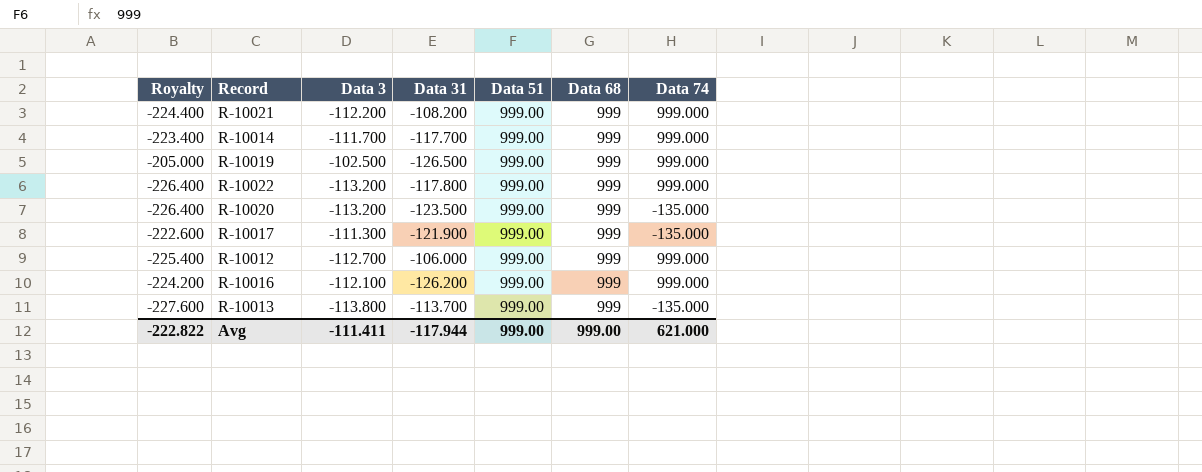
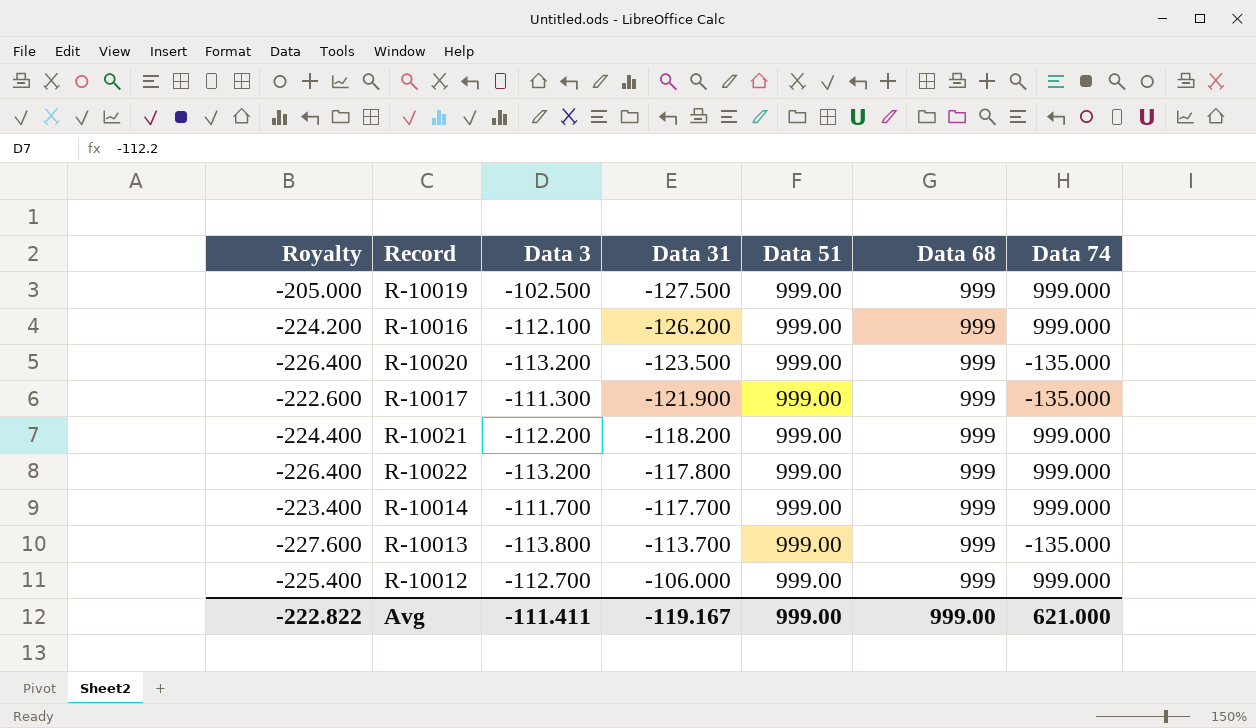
row order: none -> Data 31 ascending
R-10019 | Data 31: -126.500 -> -127.500
R-10021 | Data 31: -108.200 -> -118.200
Avg | Data 31: -117.944 -> -119.167

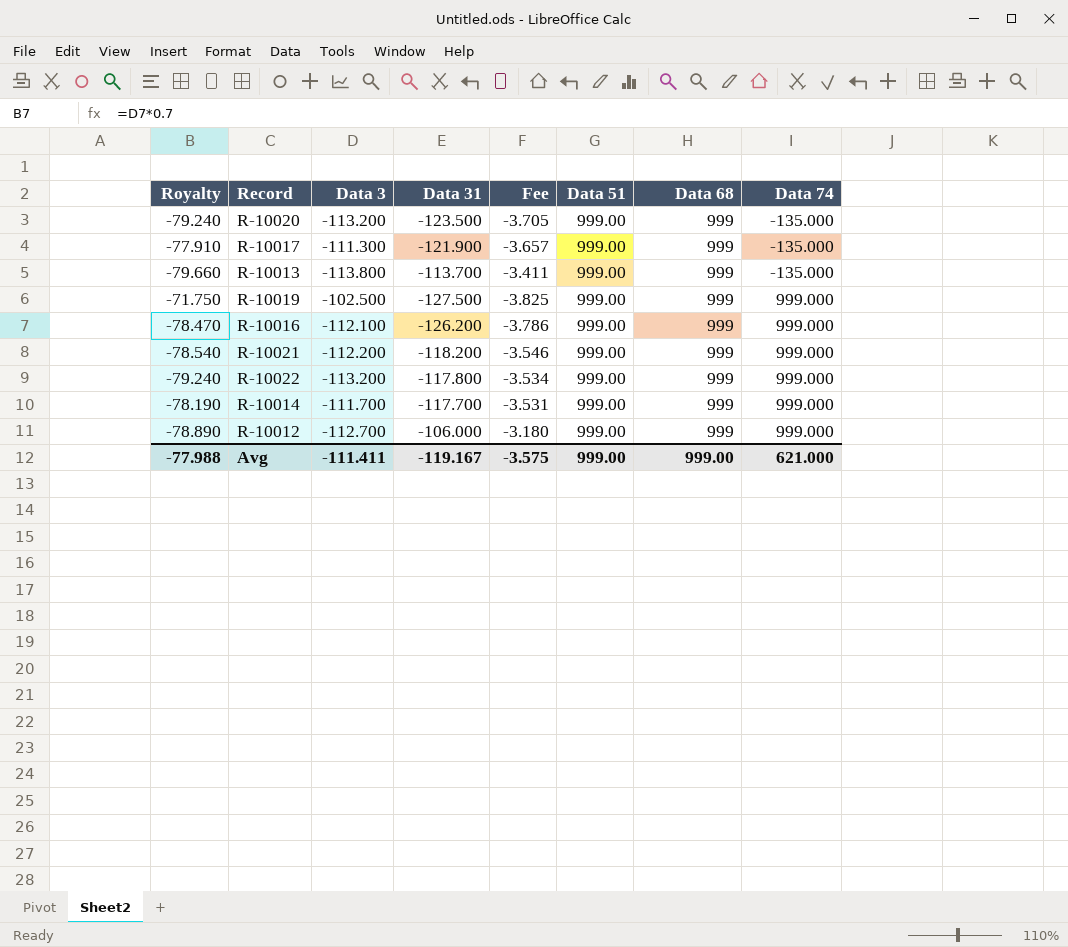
row order: Data 31 ascending -> Data 74 ascending
column Royalty | formula: [Data 3] * 2 -> [Data 3] * 0.7
column Fee | formula: none -> [Data 31] * 0.03
Avg | Royalty: -222.822 -> -77.988

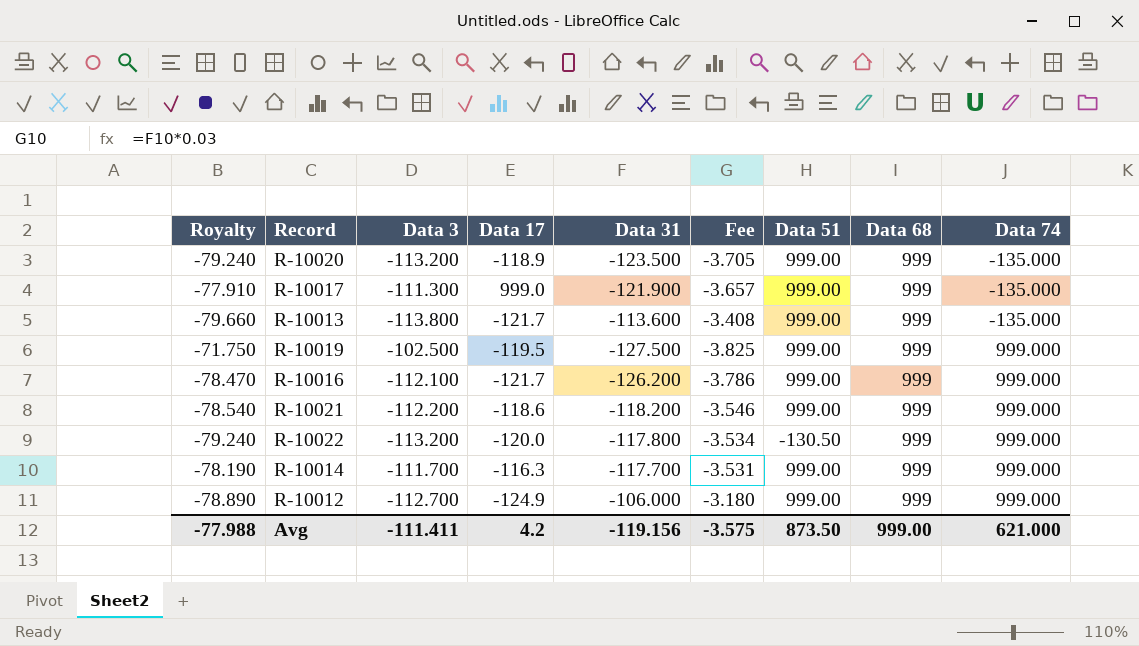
column Data 17 | position: none -> 4
R-10013 | Data 31: -113.700 -> -113.600
R-10013 | Fee: -3.411 -> -3.408
R-10022 | Data 51: 999.00 -> -130.50
Avg | Data 31: -119.167 -> -119.156
Avg | Data 51: 999.00 -> 873.50

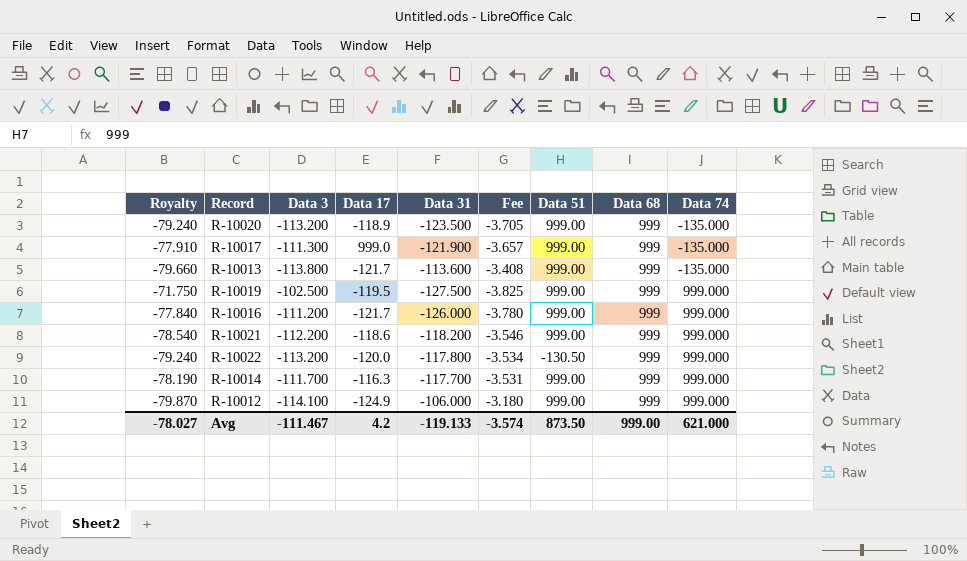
R-10016 | Royalty: -78.470 -> -77.840
R-10016 | Data 3: -112.100 -> -111.200
R-10016 | Data 31: -126.200 -> -126.000
R-10016 | Fee: -3.786 -> -3.780
R-10012 | Royalty: -78.890 -> -79.870
R-10012 | Data 3: -112.700 -> -114.100
Avg | Royalty: -77.988 -> -78.027
Avg | Data 3: -111.411 -> -111.467
Avg | Data 31: -119.156 -> -119.133
Avg | Fee: -3.575 -> -3.574

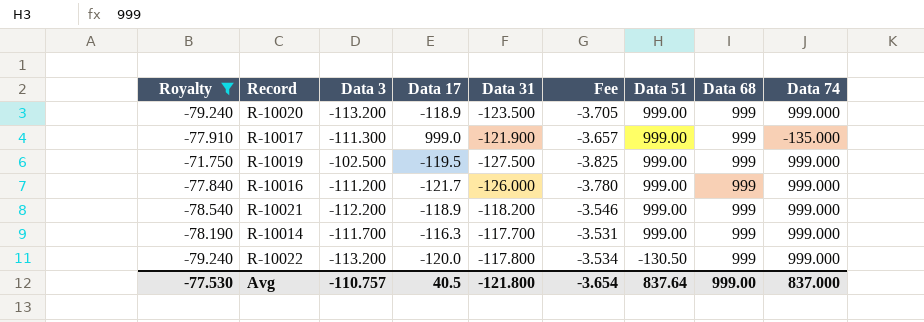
filter: none -> Royalty >= -79.240
row order: Data 74 ascending -> Data 51 descending
R-10020 | Data 74: -135.000 -> 999.000
R-10021 | Data 17: -118.6 -> -118.9
Avg | Royalty: -78.027 -> -77.530
Avg | Data 3: -111.467 -> -110.757
Avg | Data 17: 4.2 -> 40.5
Avg | Data 31: -119.133 -> -121.800
Avg | Fee: -3.574 -> -3.654
Avg | Data 51: 873.50 -> 837.64
Avg | Data 74: 621.000 -> 837.000

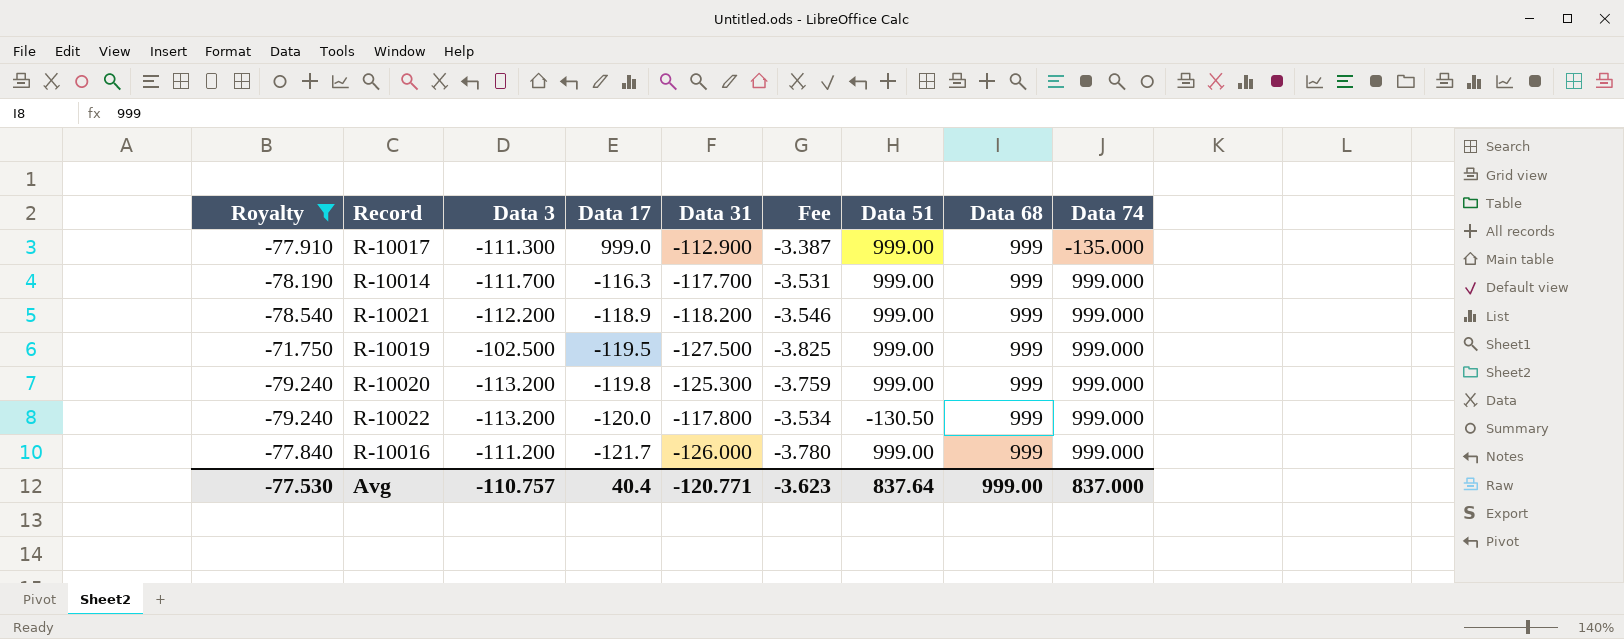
row order: Data 51 descending -> Data 17 descending
R-10017 | Data 31: -121.900 -> -112.900
R-10017 | Fee: -3.657 -> -3.387
R-10020 | Data 17: -118.9 -> -119.8
R-10020 | Data 31: -123.500 -> -125.300
R-10020 | Fee: -3.705 -> -3.759
Avg | Data 17: 40.5 -> 40.4
Avg | Data 31: -121.800 -> -120.771
Avg | Fee: -3.654 -> -3.623

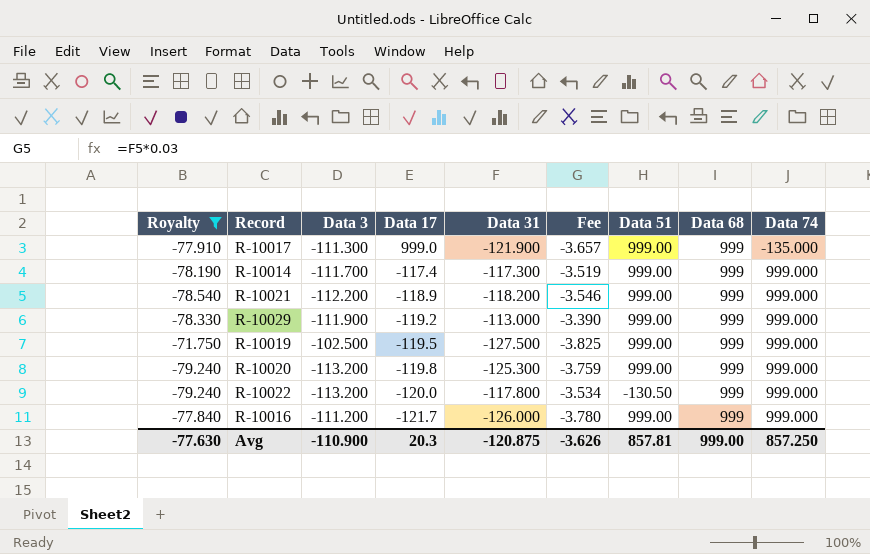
R-10017 | Data 31: -112.900 -> -121.900
R-10017 | Fee: -3.387 -> -3.657
R-10014 | Data 17: -116.3 -> -117.4
R-10014 | Data 31: -117.700 -> -117.300
R-10014 | Fee: -3.531 -> -3.519
row R-10029: none -> -78.330 | -111.900 | -119.2 | -113.000 | -3.390 | 999.00 | 999 | 999.000
Avg | Royalty: -77.530 -> -77.630
Avg | Data 3: -110.757 -> -110.900
Avg | Data 17: 40.4 -> 20.3
Avg | Data 31: -120.771 -> -120.875
Avg | Fee: -3.623 -> -3.626
Avg | Data 51: 837.64 -> 857.81
Avg | Data 74: 837.000 -> 857.250

